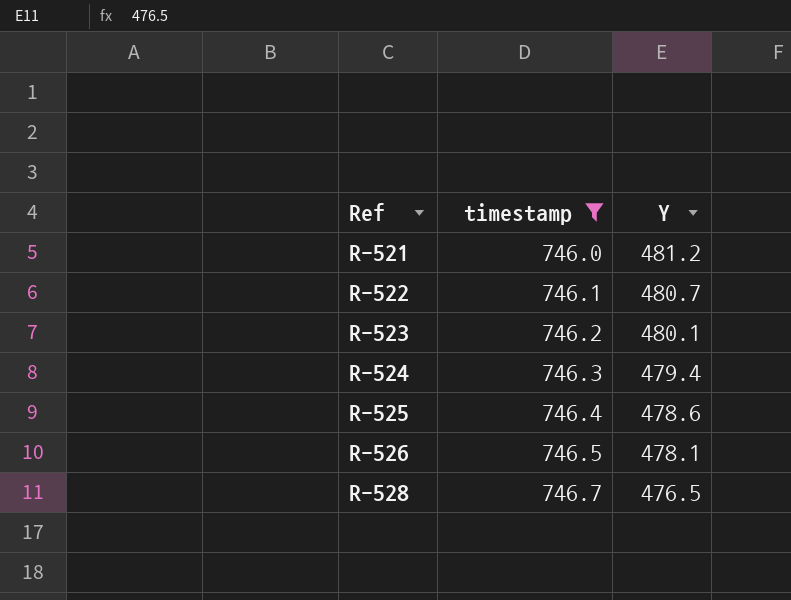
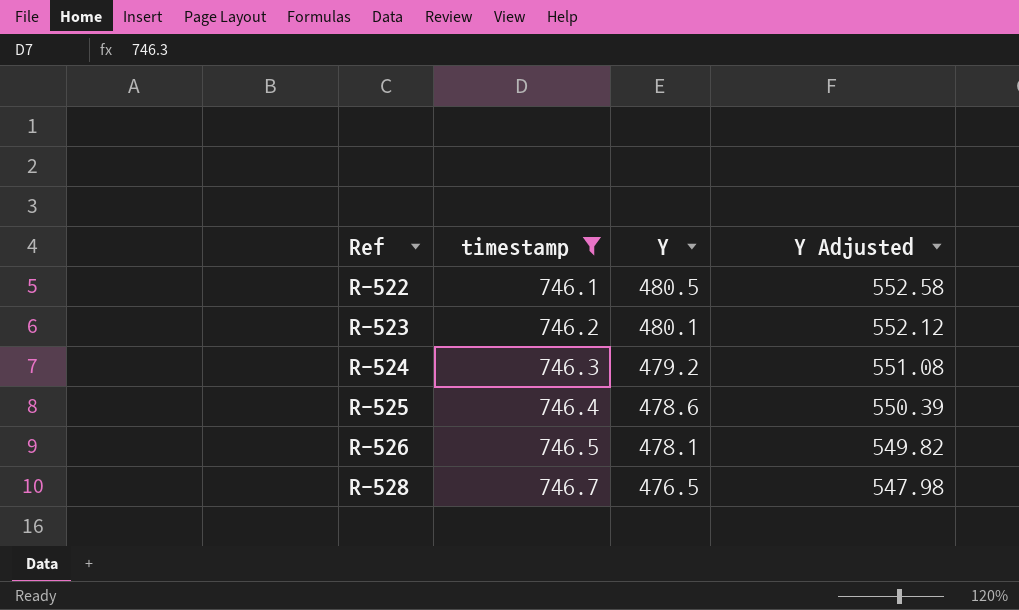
column Y Adjusted | formula: none -> [Y] * 1.15
row R-521: 746.0 | 481.2 -> none
R-522 | Y: 480.7 -> 480.5
R-524 | Y: 479.4 -> 479.2

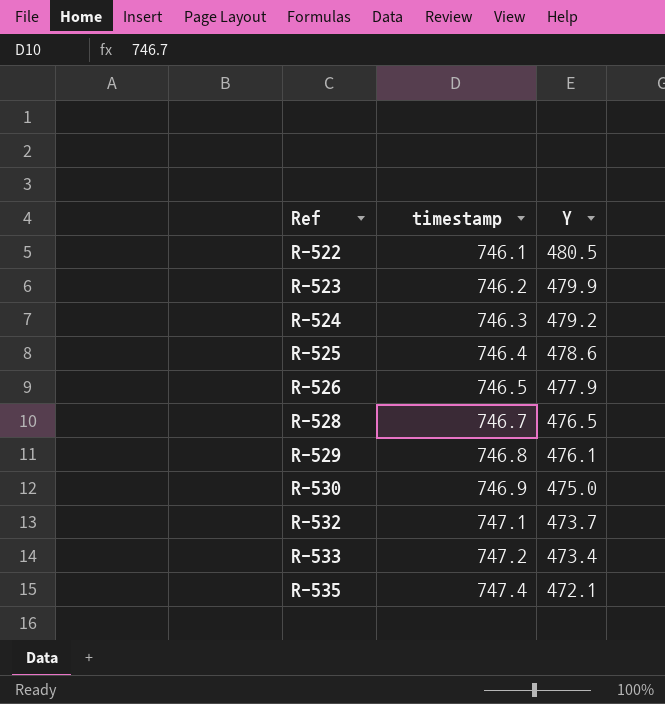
filter: timestamp <= 746.7 -> none
column Y Adjusted | formula: [Y] * 1.15 -> none
R-523 | Y: 480.1 -> 479.9
R-526 | Y: 478.1 -> 477.9

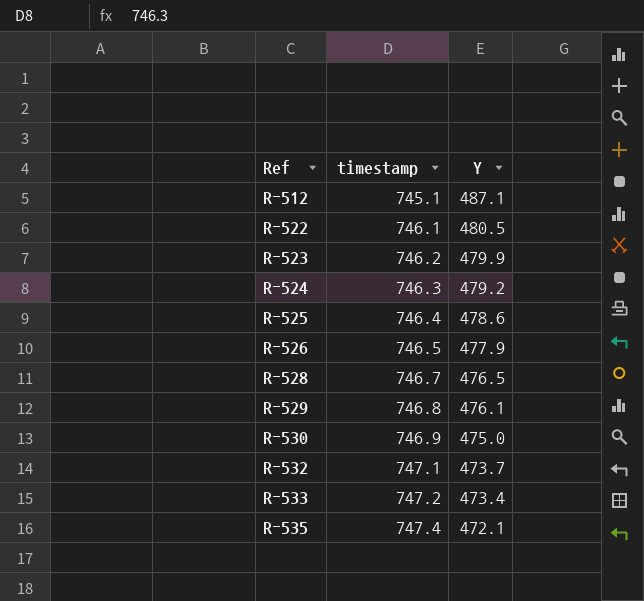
row R-512: none -> 745.1 | 487.1

